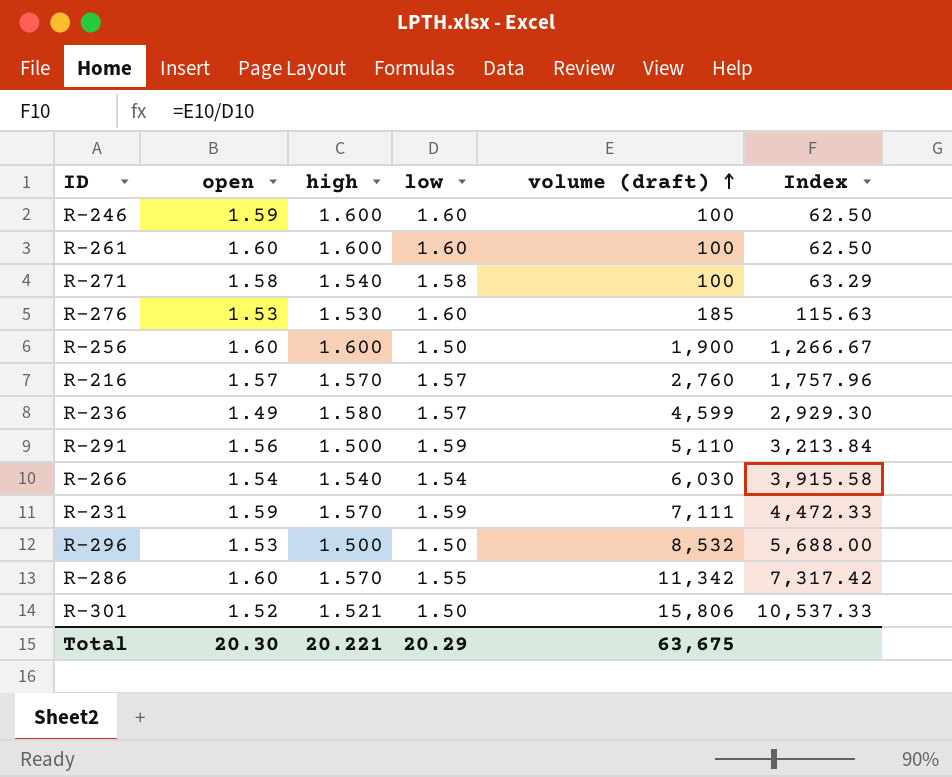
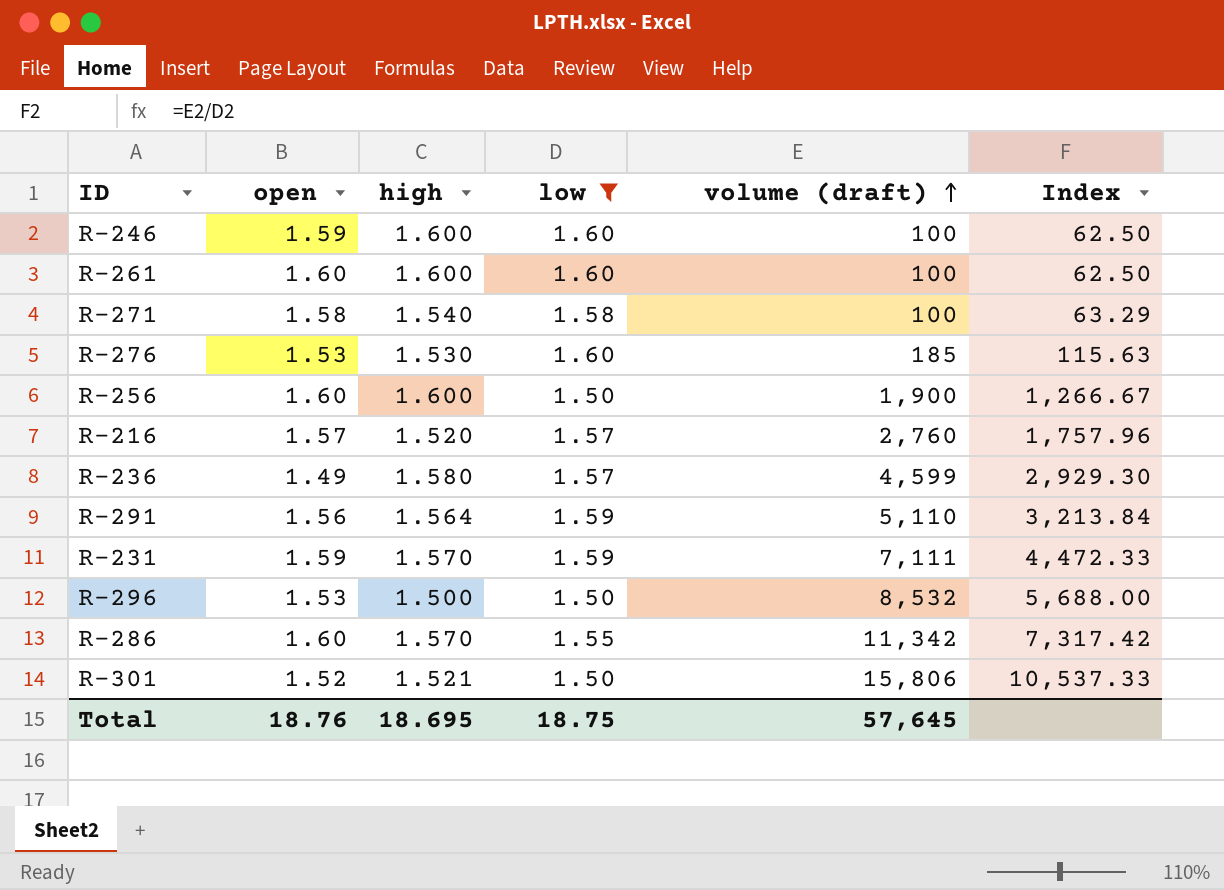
filter: none -> low != 1.54
R-216 | high: 1.570 -> 1.520
R-291 | high: 1.500 -> 1.564
Total | open: 20.30 -> 18.76
Total | high: 20.221 -> 18.695
Total | low: 20.29 -> 18.75
Total | volume (draft): 63,675 -> 57,645

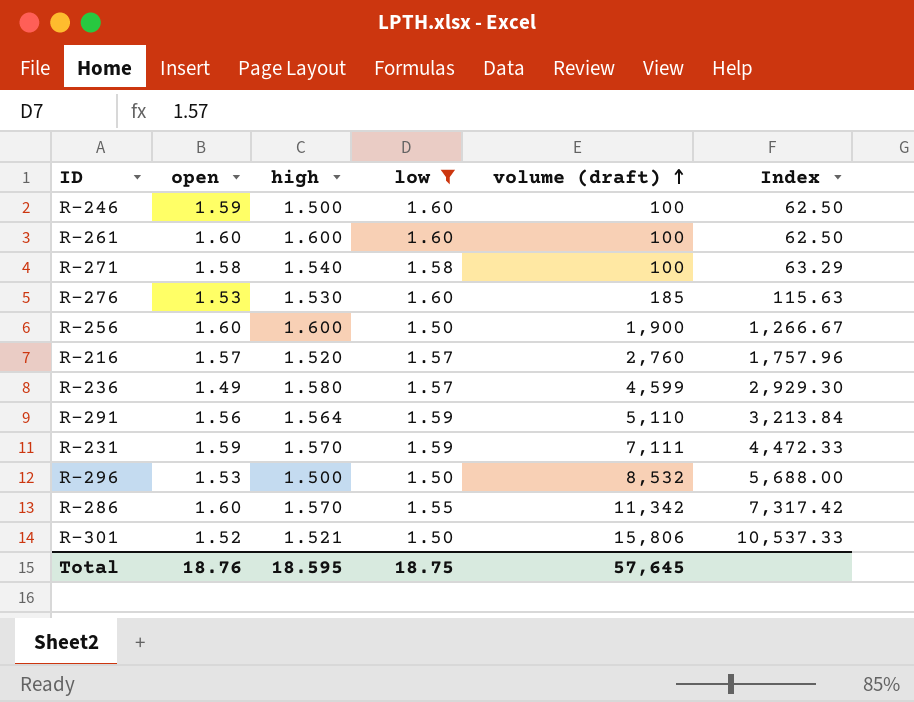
R-246 | high: 1.600 -> 1.500
Total | high: 18.695 -> 18.595

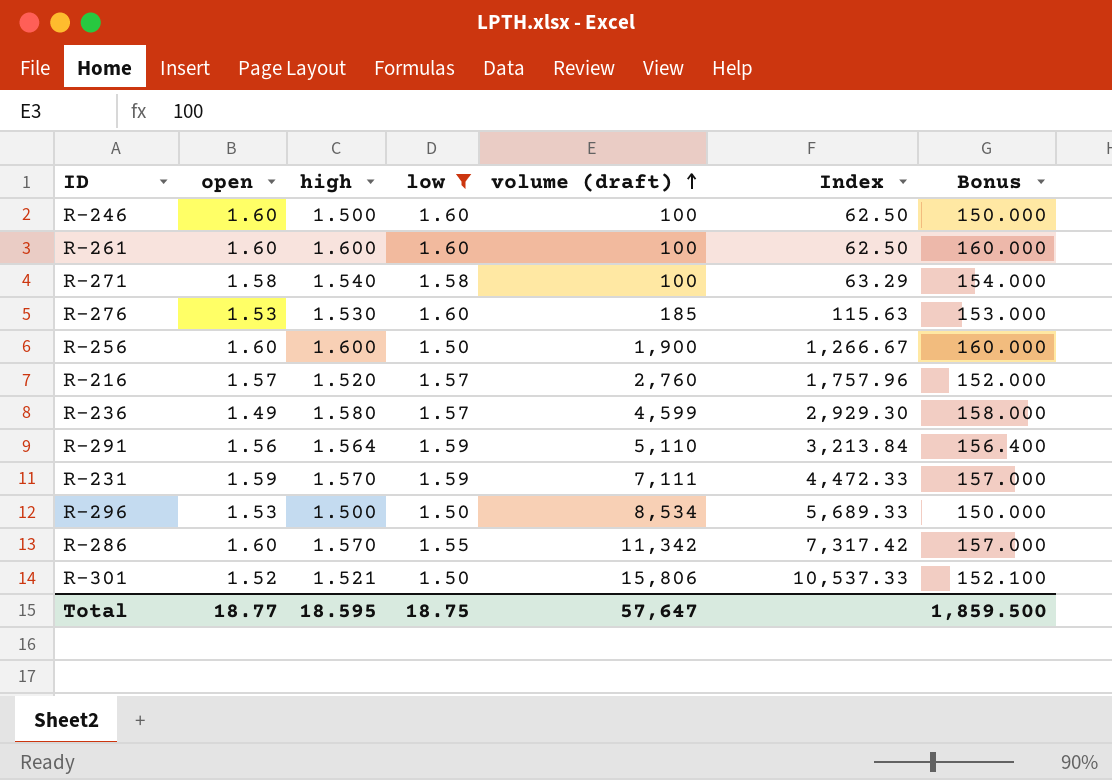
column Bonus | formula: none -> [high] * 100
R-246 | open: 1.59 -> 1.60
R-296 | volume (draft): 8,532 -> 8,534
R-296 | Index: 5,688.00 -> 5,689.33
Total | open: 18.76 -> 18.77
Total | volume (draft): 57,645 -> 57,647

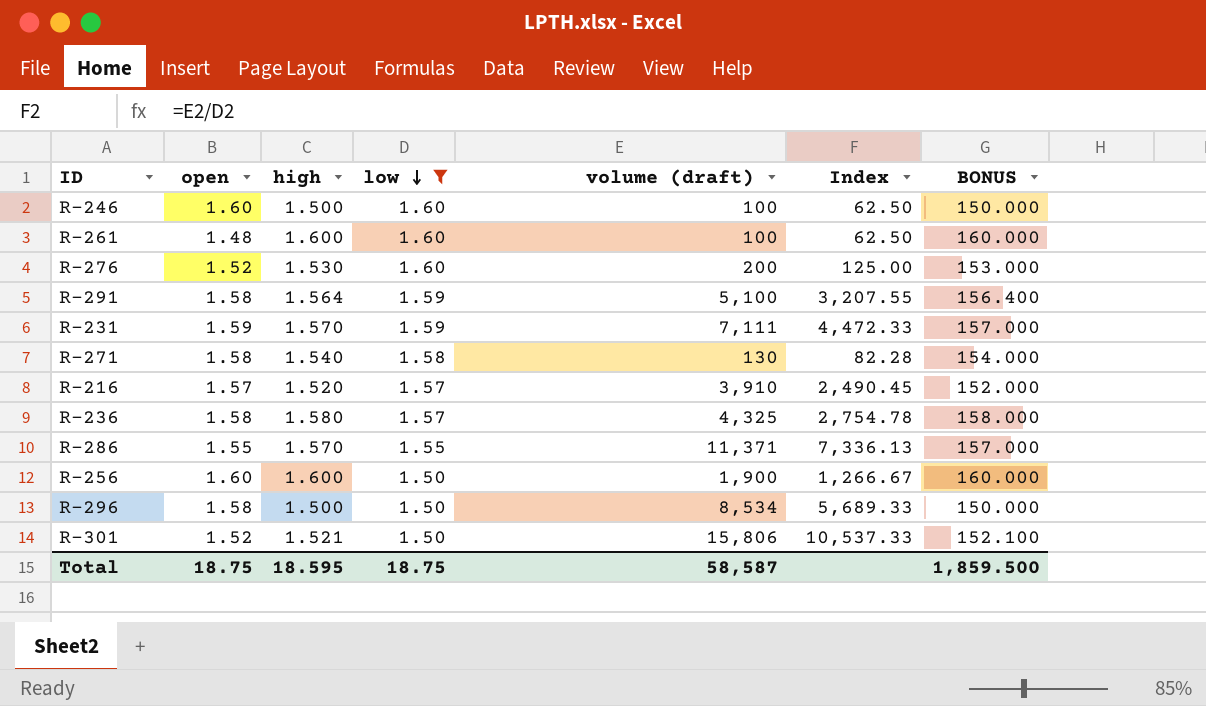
row order: volume (draft) ascending -> low descending
column name: Bonus -> BONUS
R-261 | open: 1.60 -> 1.48
R-276 | open: 1.53 -> 1.52
R-276 | volume (draft): 185 -> 200
R-276 | Index: 115.63 -> 125.00
R-291 | open: 1.56 -> 1.58
R-291 | volume (draft): 5,110 -> 5,100
R-291 | Index: 3,213.84 -> 3,207.55
R-271 | volume (draft): 100 -> 130
R-271 | Index: 63.29 -> 82.28
R-216 | volume (draft): 2,760 -> 3,910
R-216 | Index: 1,757.96 -> 2,490.45
R-236 | open: 1.49 -> 1.58
R-236 | volume (draft): 4,599 -> 4,325
R-236 | Index: 2,929.30 -> 2,754.78
R-286 | open: 1.60 -> 1.55
R-286 | volume (draft): 11,342 -> 11,371
R-286 | Index: 7,317.42 -> 7,336.13
R-296 | open: 1.53 -> 1.58
Total | open: 18.77 -> 18.75
Total | volume (draft): 57,647 -> 58,587

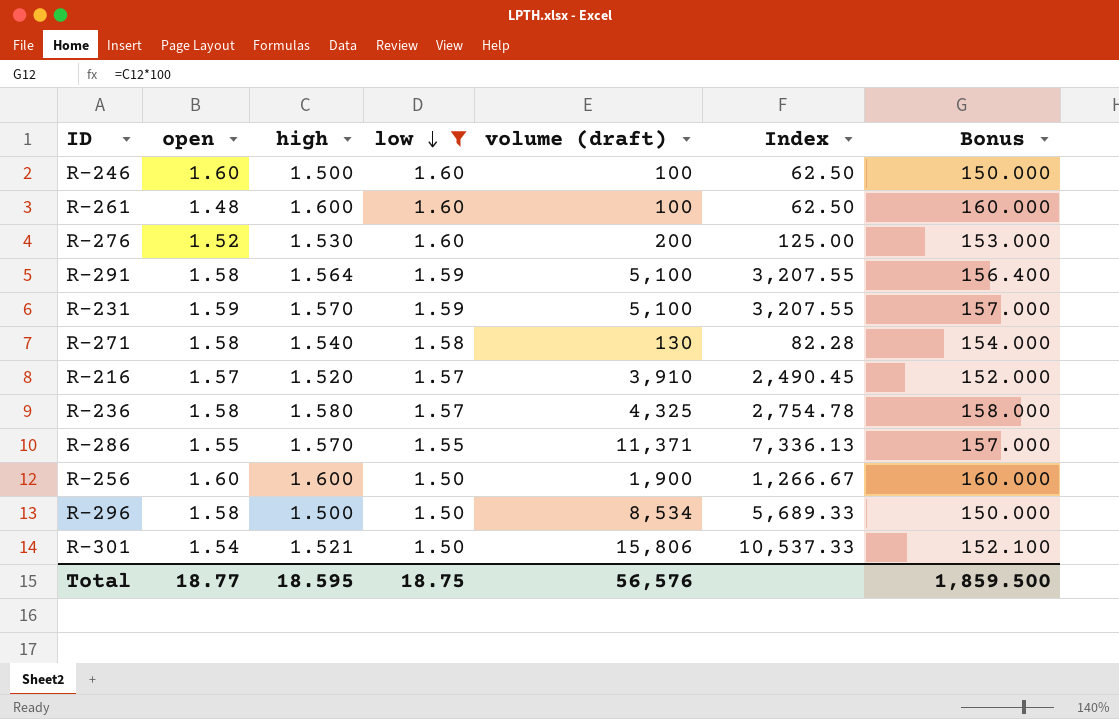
column name: BONUS -> Bonus
R-231 | volume (draft): 7,111 -> 5,100
R-231 | Index: 4,472.33 -> 3,207.55
R-301 | open: 1.52 -> 1.54
Total | open: 18.75 -> 18.77
Total | volume (draft): 58,587 -> 56,576

